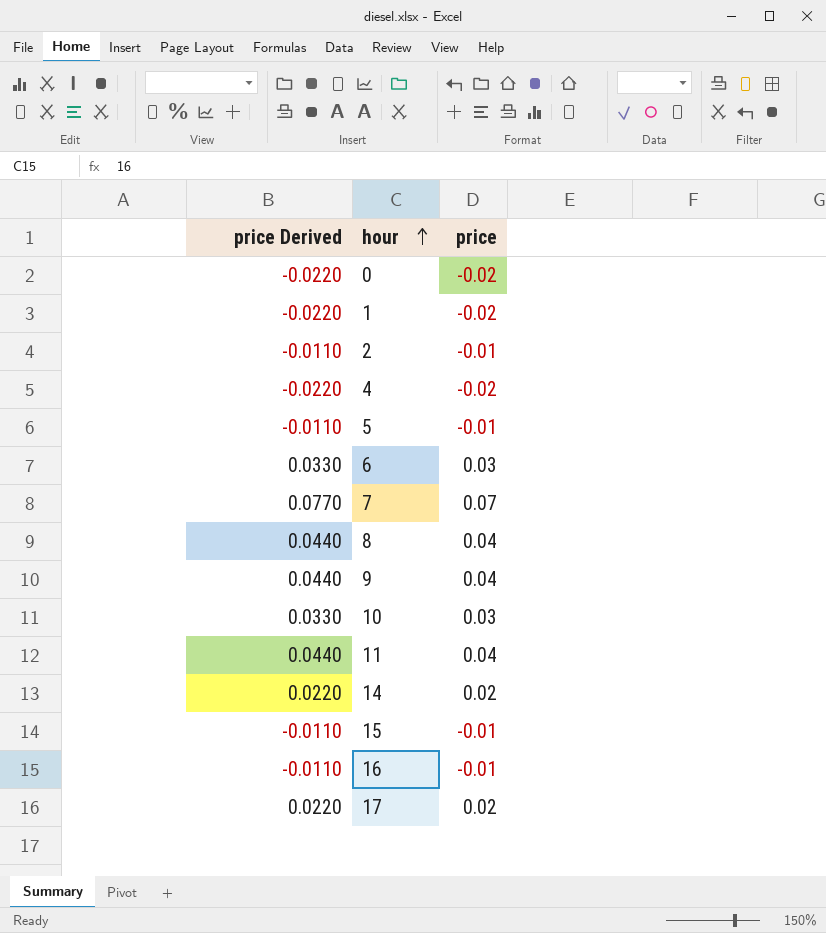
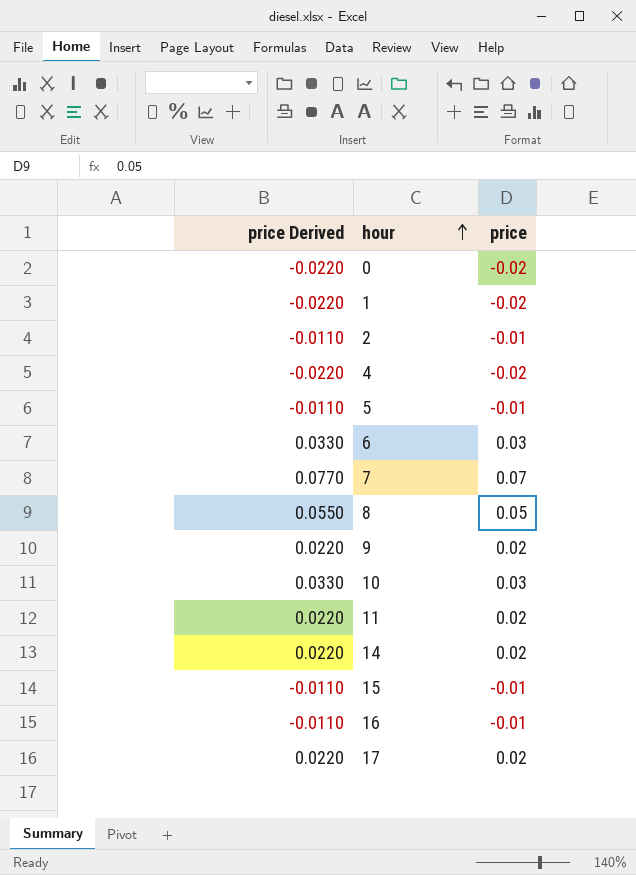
8 | price Derived: 0.0440 -> 0.0550
8 | price: 0.04 -> 0.05
9 | price Derived: 0.0440 -> 0.0220
9 | price: 0.04 -> 0.02
11 | price Derived: 0.0440 -> 0.0220
11 | price: 0.04 -> 0.02

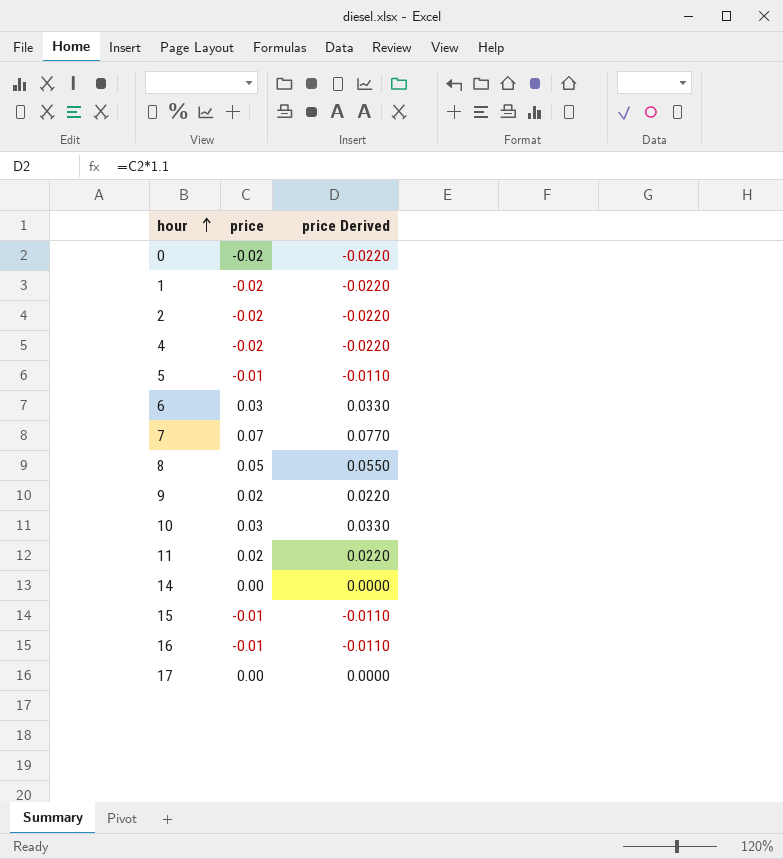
column price Derived | position: 1 -> 3
2 | price: -0.01 -> -0.02
2 | price Derived: -0.0110 -> -0.0220
14 | price: 0.02 -> 0.00
14 | price Derived: 0.0220 -> 0.0000
17 | price: 0.02 -> 0.00
17 | price Derived: 0.0220 -> 0.0000

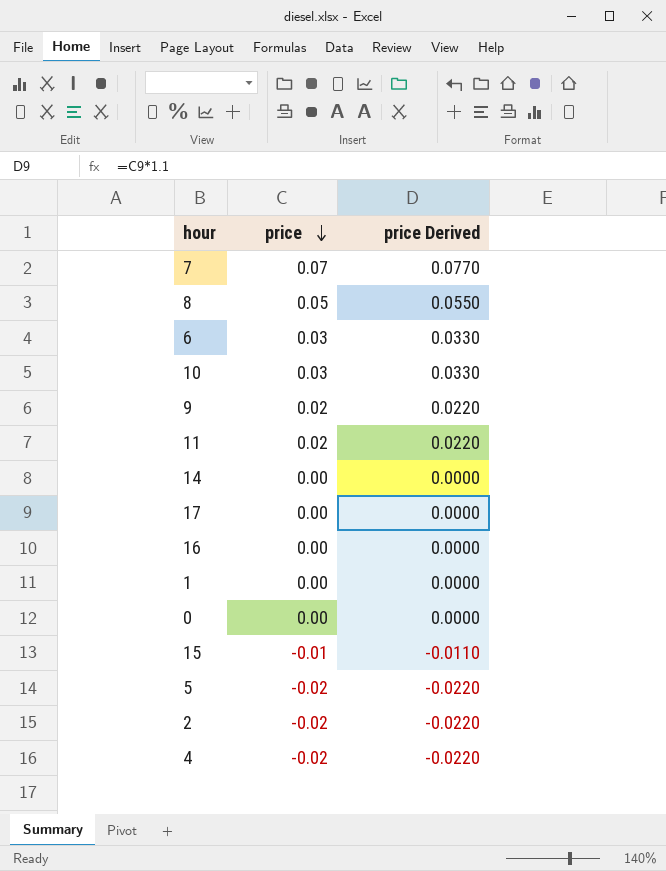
row order: hour ascending -> price descending
16 | price: -0.01 -> 0.00
16 | price Derived: -0.0110 -> 0.0000
1 | price: -0.02 -> 0.00
1 | price Derived: -0.0220 -> 0.0000
0 | price: -0.02 -> 0.00
0 | price Derived: -0.0220 -> 0.0000
5 | price: -0.01 -> -0.02
5 | price Derived: -0.0110 -> -0.0220

